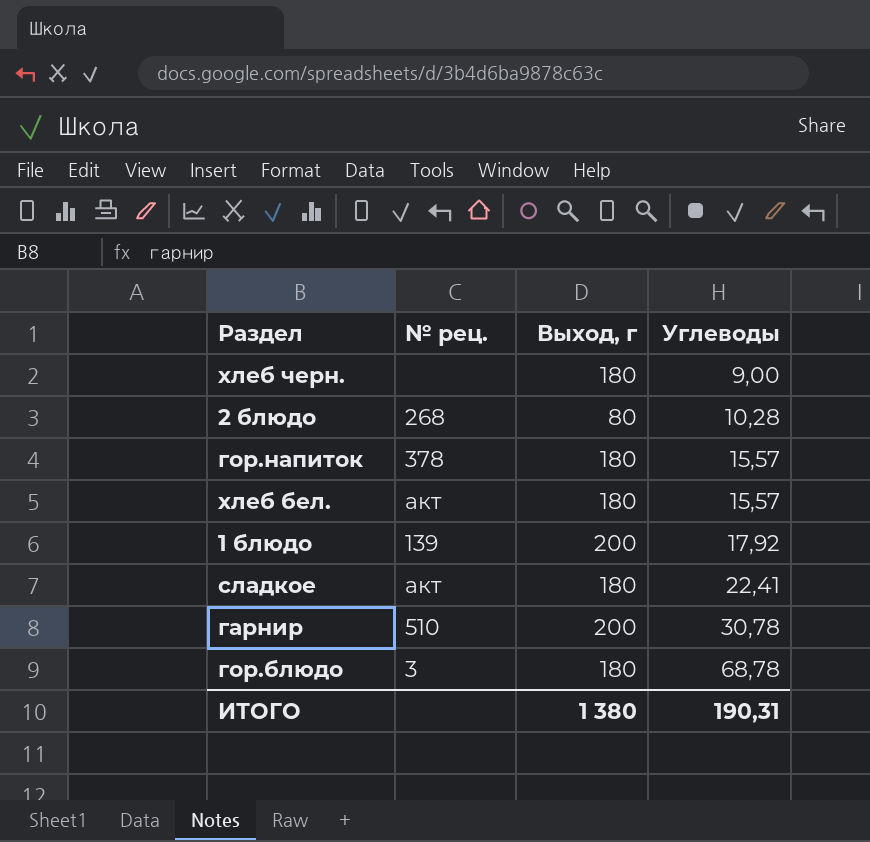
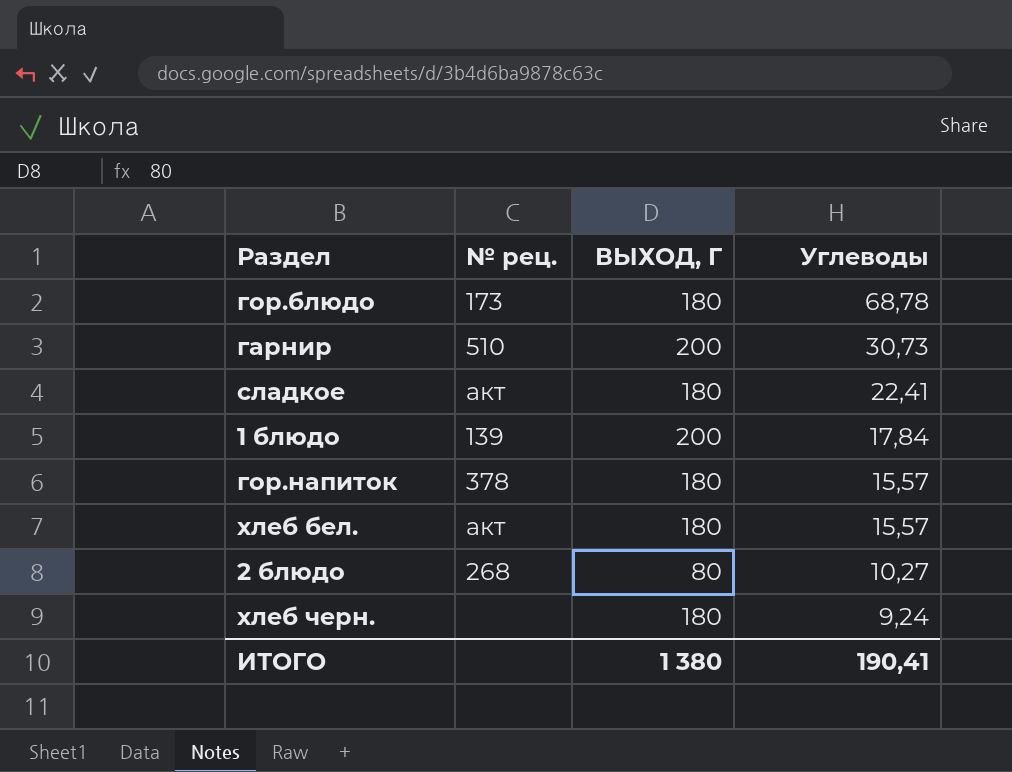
row order: Углеводы ascending -> Углеводы descending
column name: Выход, г -> ВЫХОД, Г
гор.блюдо | № рец.: 3 -> 173
гарнир | Углеводы: 30,78 -> 30,73
1 блюдо | Углеводы: 17,92 -> 17,84
2 блюдо | Углеводы: 10,28 -> 10,27
хлеб черн. | Углеводы: 9,00 -> 9,24
ИТОГО | Углеводы: 190,31 -> 190,41

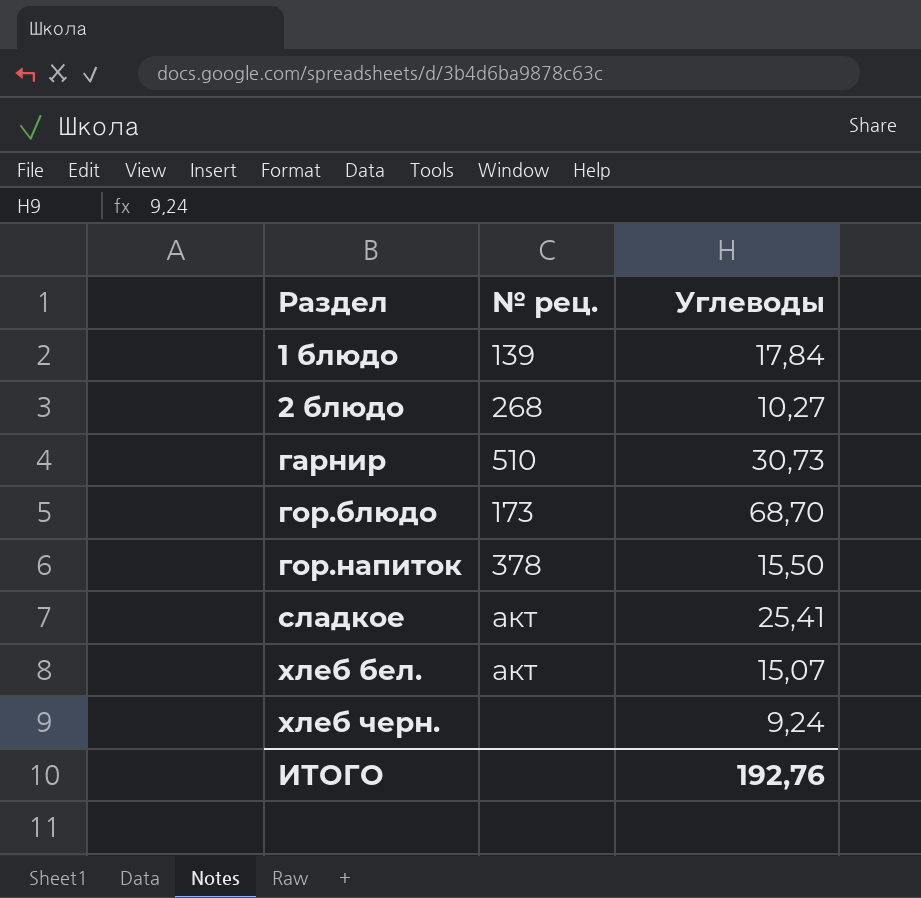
row order: Углеводы descending -> Раздел ascending
column ВЫХОД, Г | position: 3 -> none
гор.блюдо | Углеводы: 68,78 -> 68,70
гор.напиток | Углеводы: 15,57 -> 15,50
сладкое | Углеводы: 22,41 -> 25,41
хлеб бел. | Углеводы: 15,57 -> 15,07
ИТОГО | Углеводы: 190,41 -> 192,76

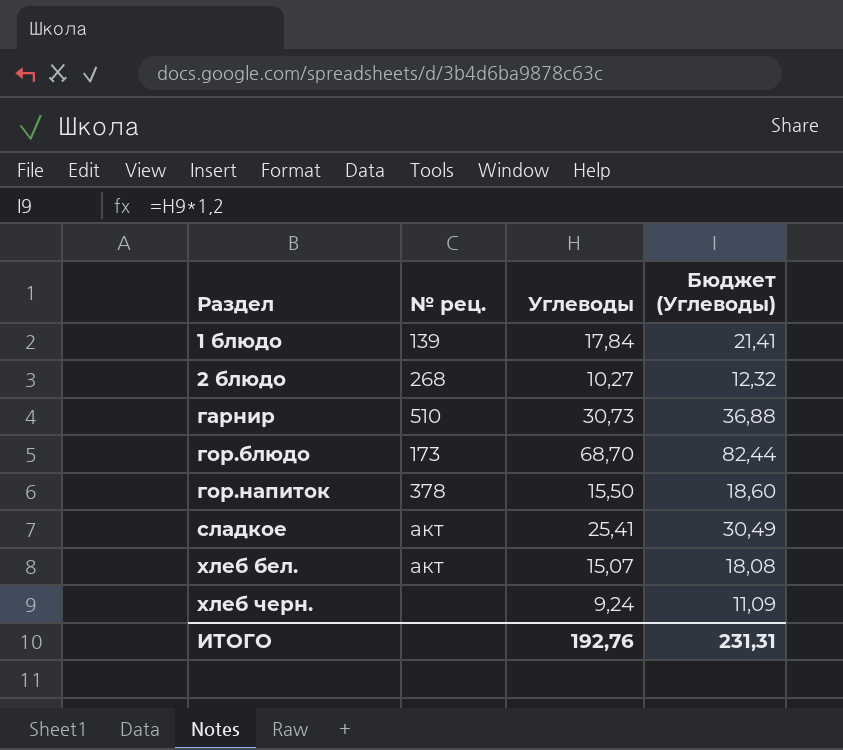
column Бюджет (Углеводы) | formula: none -> [Углеводы] * 1,2

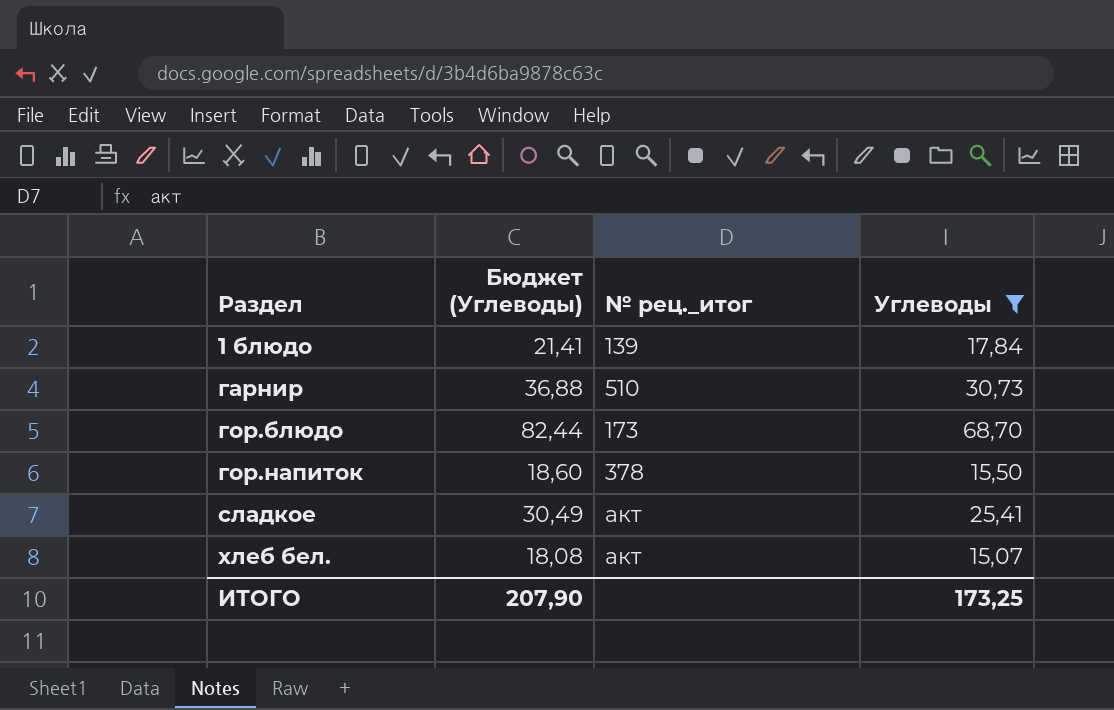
filter: none -> Углеводы >= 15,07
column Бюджет (Углеводы) | position: 4 -> 2
column name: № рец. -> № рец._итог
ИТОГО | Бюджет (Углеводы): 231,31 -> 207,90
ИТОГО | Углеводы: 192,76 -> 173,25

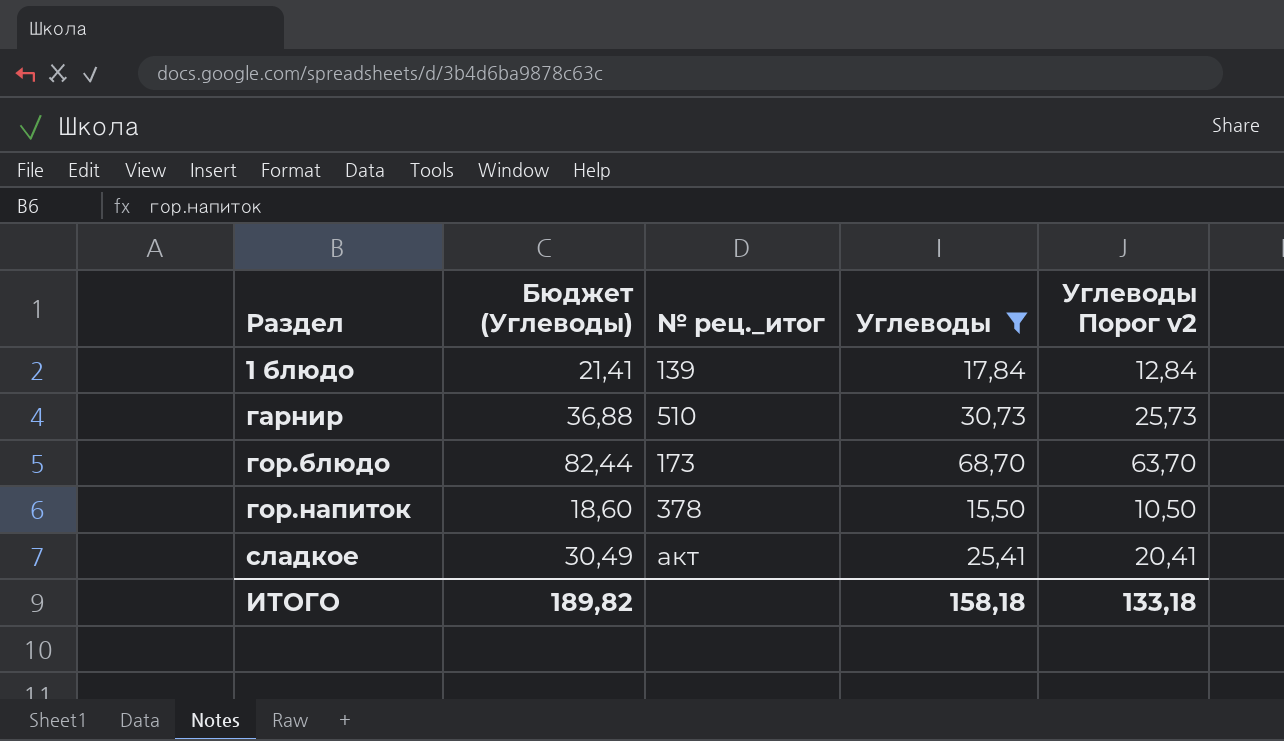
column Углеводы Порог v2 | formula: none -> [Углеводы] - 5
row хлеб бел.: 18,08 | акт | 15,07 -> none
ИТОГО | Бюджет (Углеводы): 207,90 -> 189,82
ИТОГО | Углеводы: 173,25 -> 158,18

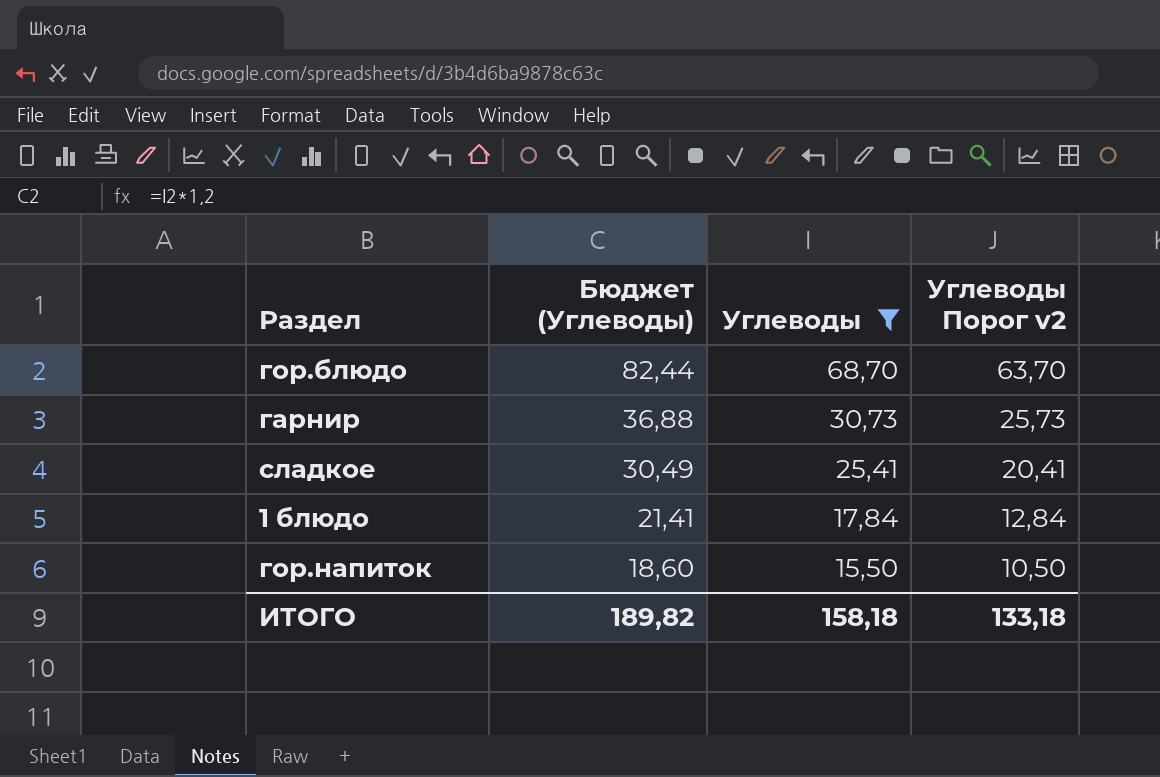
row order: Раздел ascending -> Бюджет (Углеводы) descending
column № рец._итог | position: 3 -> none

